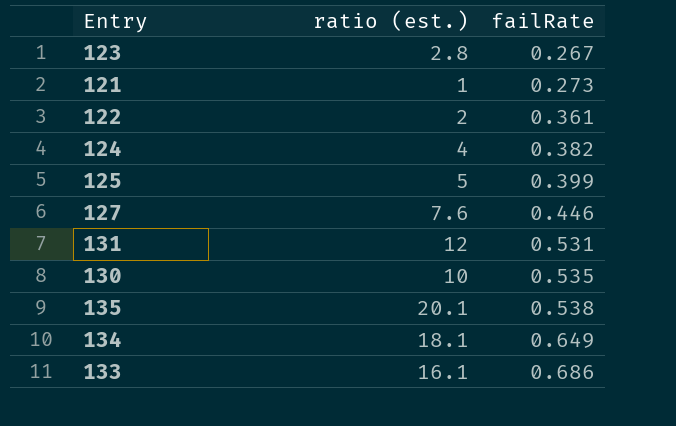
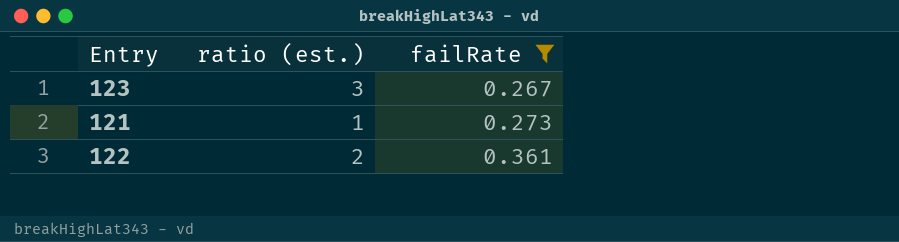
filter: none -> failRate <= 0.361
123 | ratio (est.): 2.8 -> 3

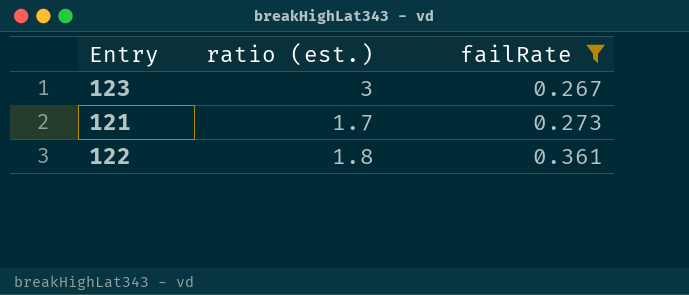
121 | ratio (est.): 1 -> 1.7
122 | ratio (est.): 2 -> 1.8

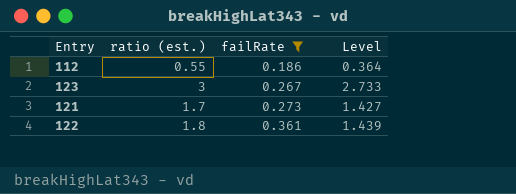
column Level | formula: none -> [ratio (est.)] - [failRate]
row 112: none -> 0.55 | 0.186 | 0.364

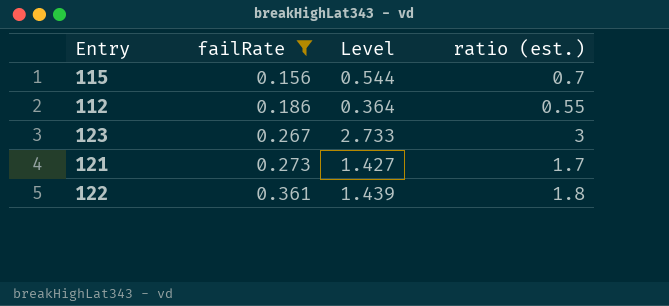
column ratio (est.) | position: 2 -> 4
row 115: none -> 0.156 | 0.544 | 0.7

